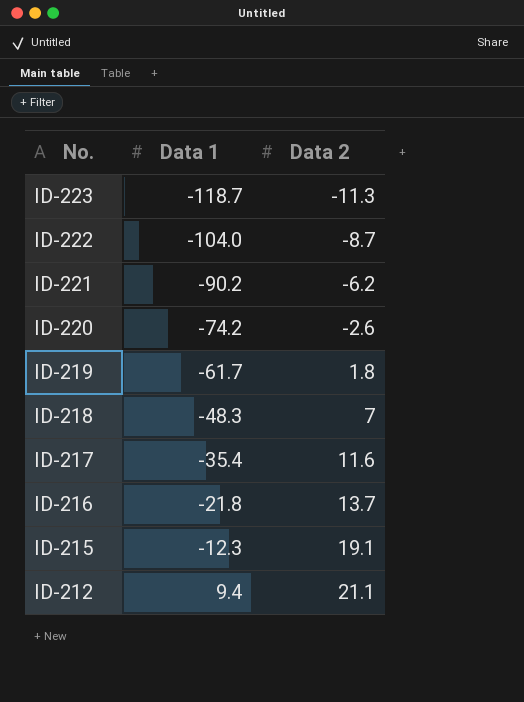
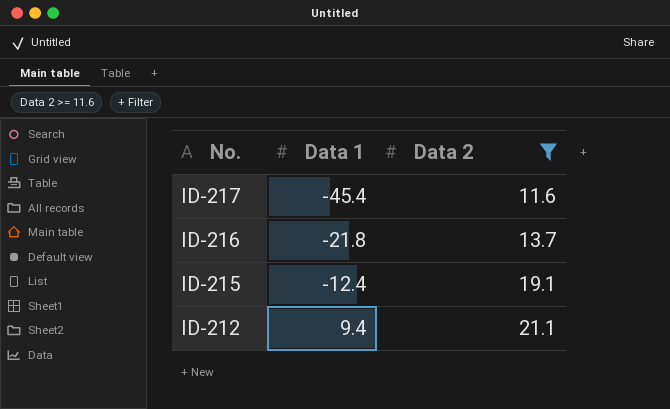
filter: none -> Data 2 >= 11.6
ID-217 | Data 1: -35.4 -> -45.4
ID-215 | Data 1: -12.3 -> -12.4

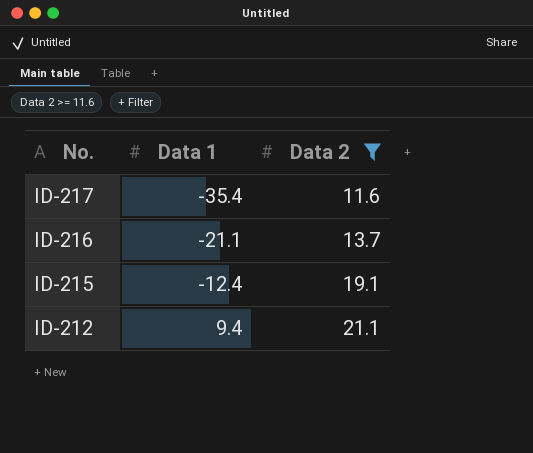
ID-217 | Data 1: -45.4 -> -35.4
ID-216 | Data 1: -21.8 -> -21.1

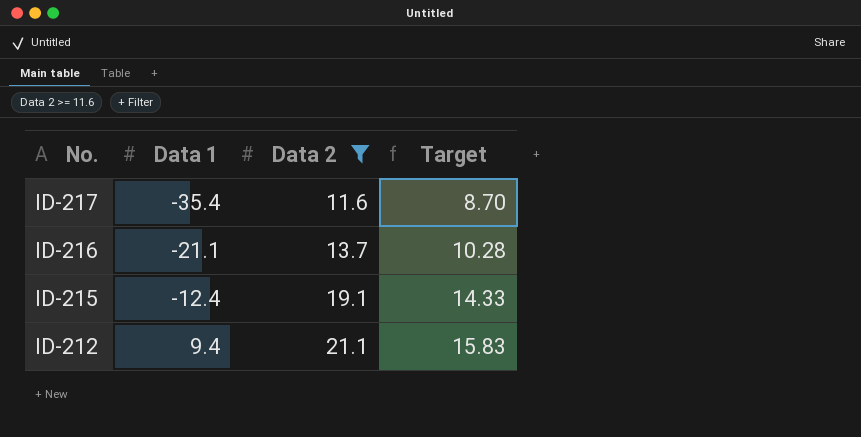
column Target | formula: none -> [Data 2] * 0.75

